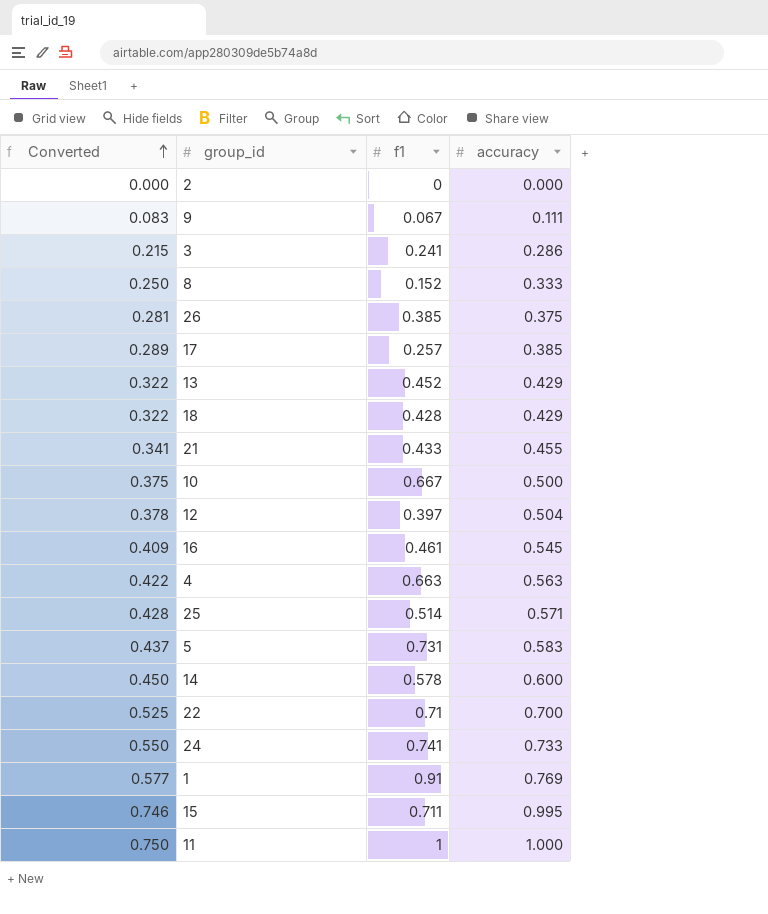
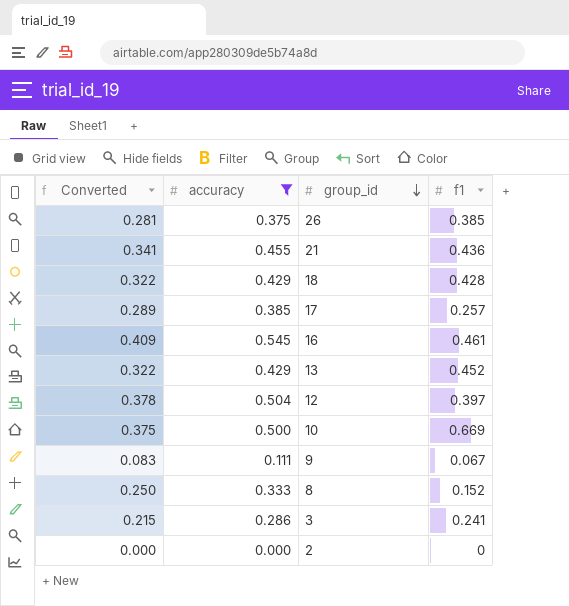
filter: none -> accuracy <= 0.545
row order: Converted ascending -> group_id descending
column accuracy | position: 4 -> 2
21 | f1: 0.433 -> 0.436
10 | f1: 0.667 -> 0.669

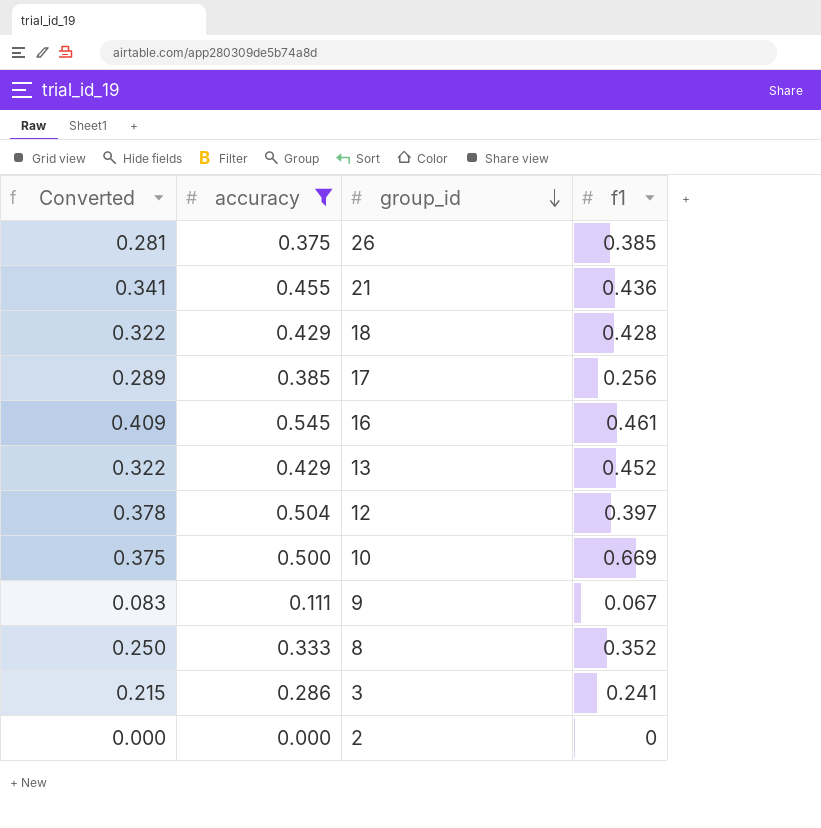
17 | f1: 0.257 -> 0.256
8 | f1: 0.152 -> 0.352

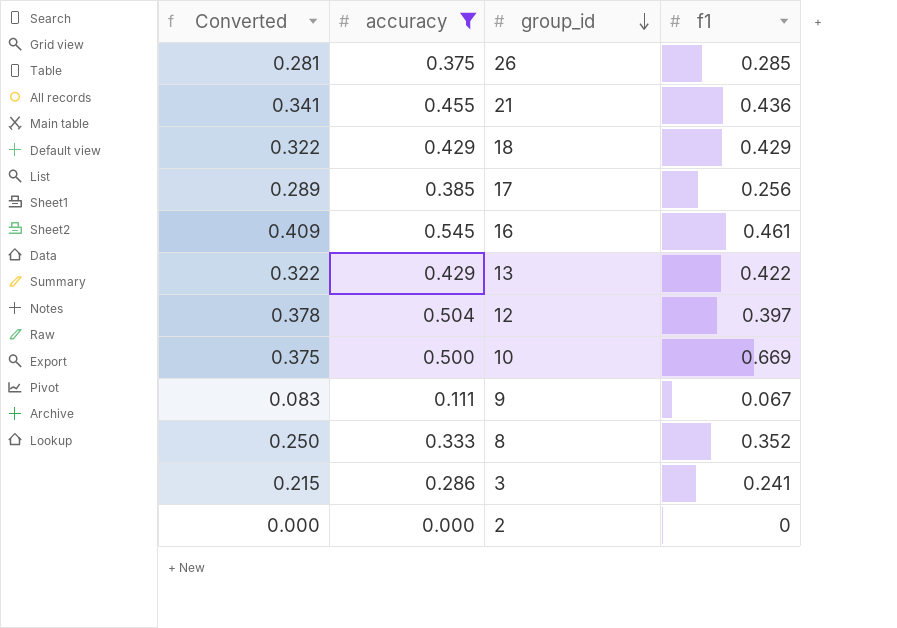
26 | f1: 0.385 -> 0.285
18 | f1: 0.428 -> 0.429
13 | f1: 0.452 -> 0.422

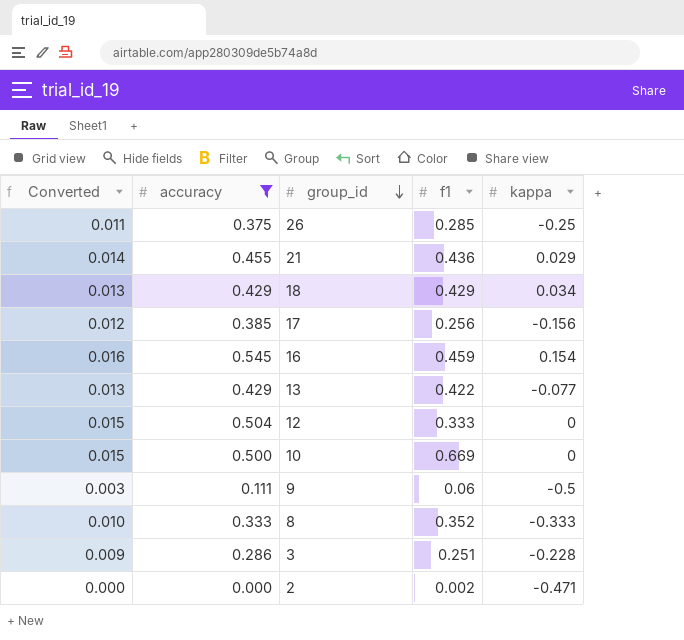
column Converted | formula: [accuracy] * 0.75 -> [accuracy] * 0.03
column kappa | position: none -> 5
16 | f1: 0.461 -> 0.459
12 | f1: 0.397 -> 0.333
9 | f1: 0.067 -> 0.06
3 | f1: 0.241 -> 0.251
2 | f1: 0 -> 0.002

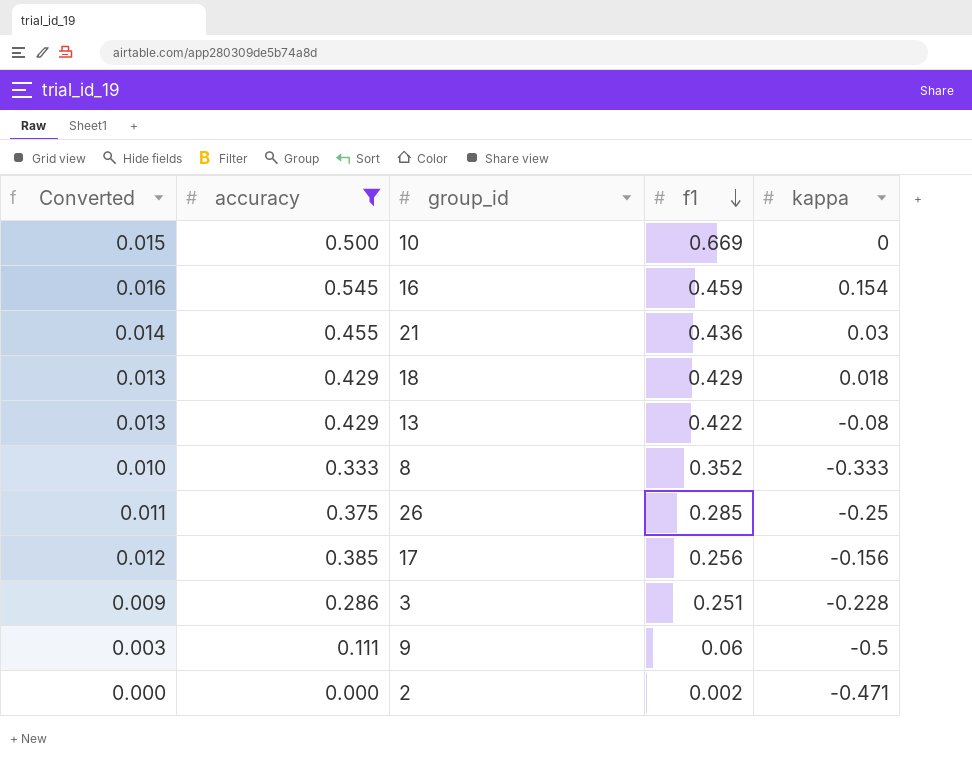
row order: group_id descending -> f1 descending
row 12: 0.015 | 0.504 | 0.333 | 0 -> none
21 | kappa: 0.029 -> 0.03
18 | kappa: 0.034 -> 0.018
13 | kappa: -0.077 -> -0.08

